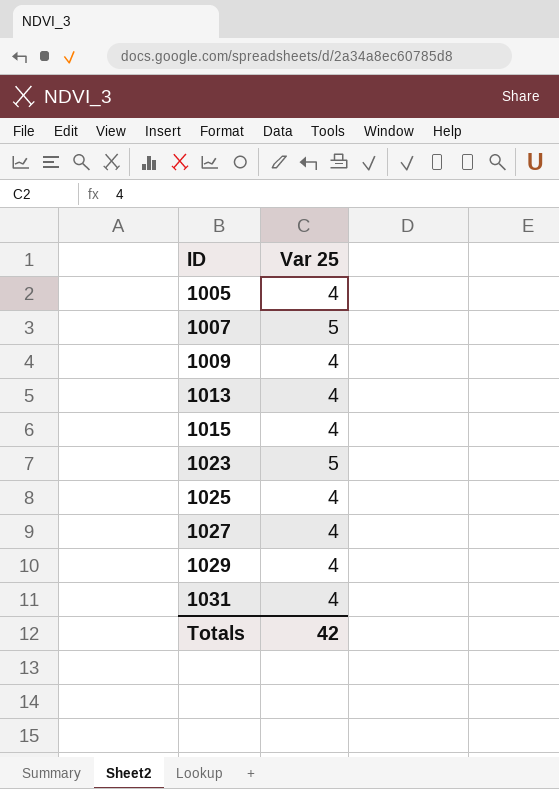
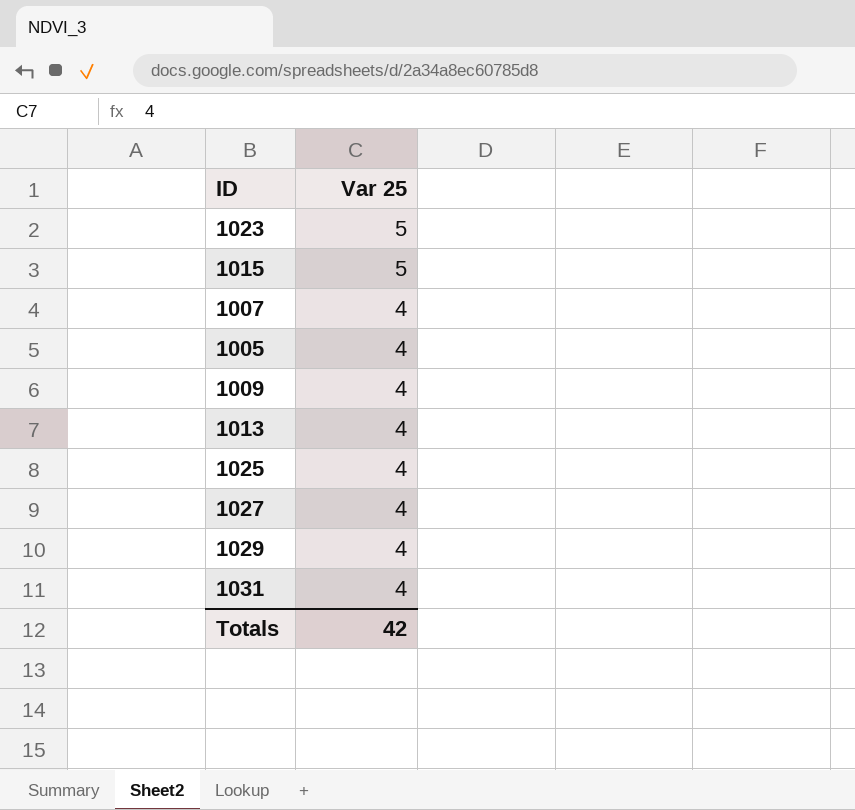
row order: ID ascending -> Var 25 descending
1015 | Var 25: 4 -> 5
1007 | Var 25: 5 -> 4

